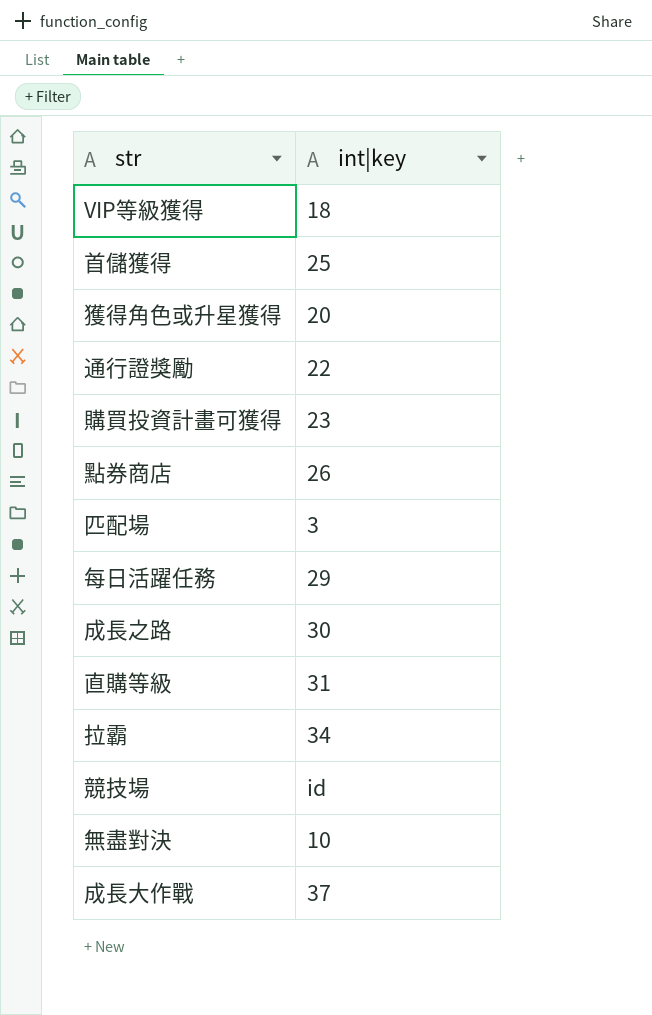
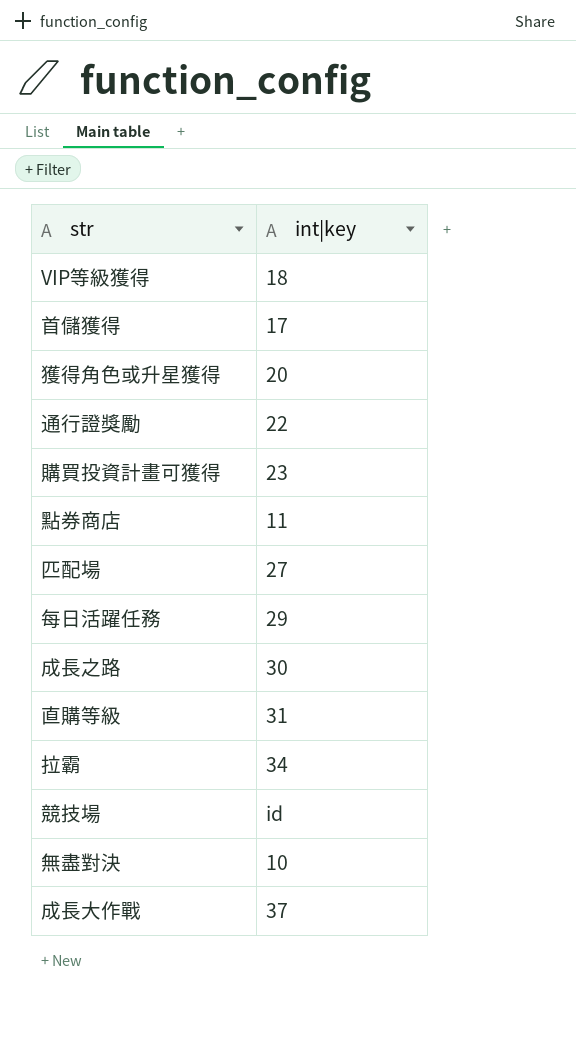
首儲獲得 | int|key: 25 -> 17
點券商店 | int|key: 26 -> 11
匹配場 | int|key: 3 -> 27

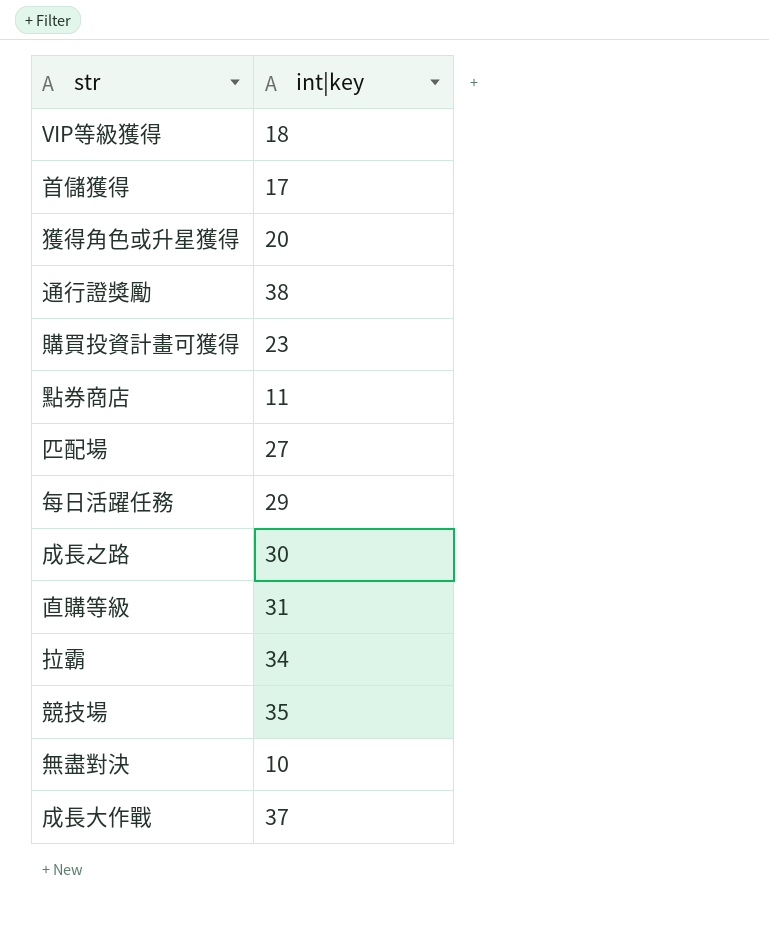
通行證獎勵 | int|key: 22 -> 38
競技場 | int|key: id -> 35

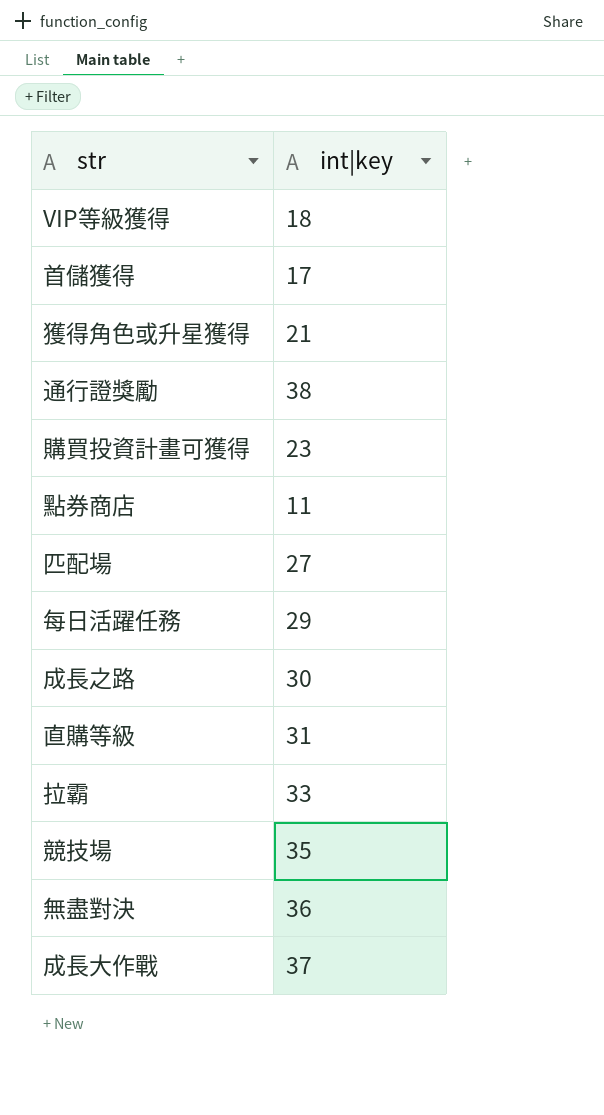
獲得角色或升星獲得 | int|key: 20 -> 21
拉霸 | int|key: 34 -> 33
無盡對決 | int|key: 10 -> 36

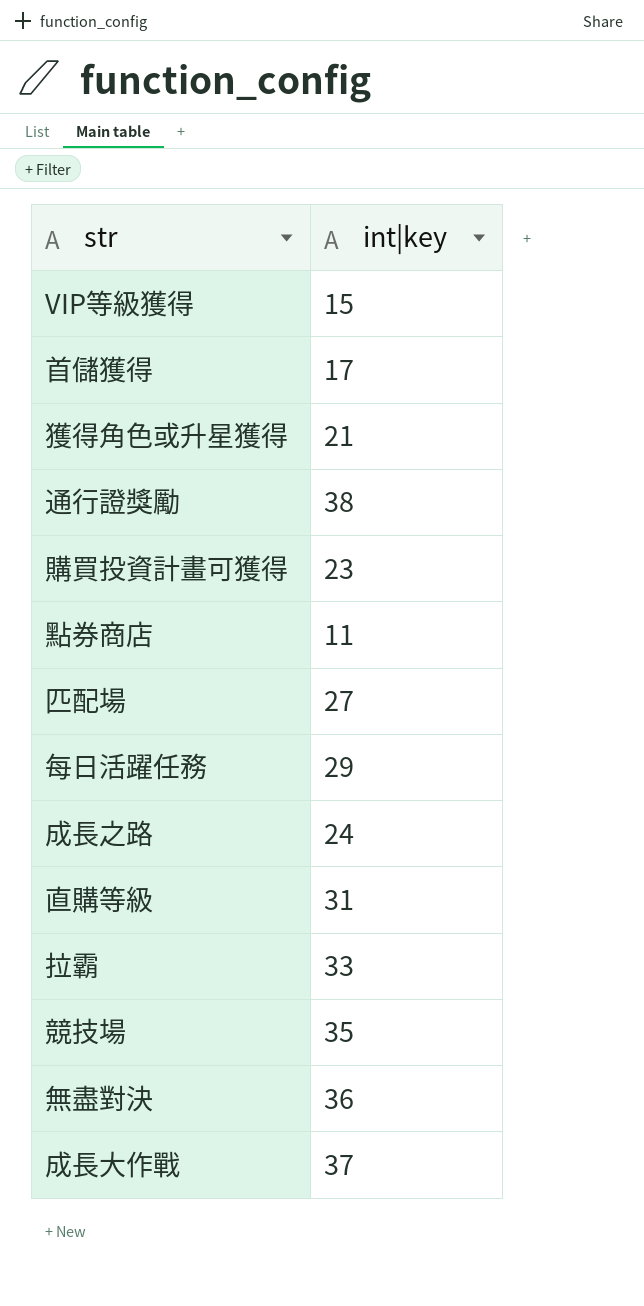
VIP等級獲得 | int|key: 18 -> 15
成長之路 | int|key: 30 -> 24

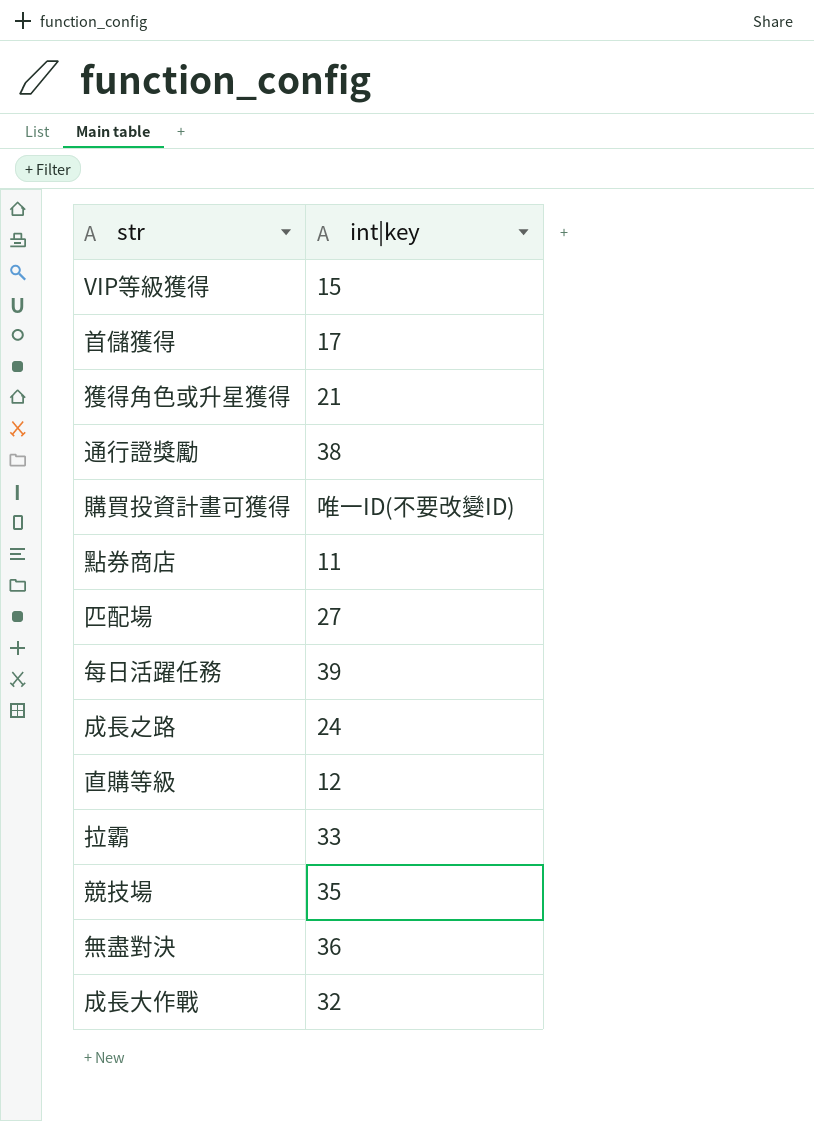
購買投資計畫可獲得 | int|key: 23 -> 唯一ID(不要改變ID)
每日活躍任務 | int|key: 29 -> 39
直購等級 | int|key: 31 -> 12
成長大作戰 | int|key: 37 -> 32

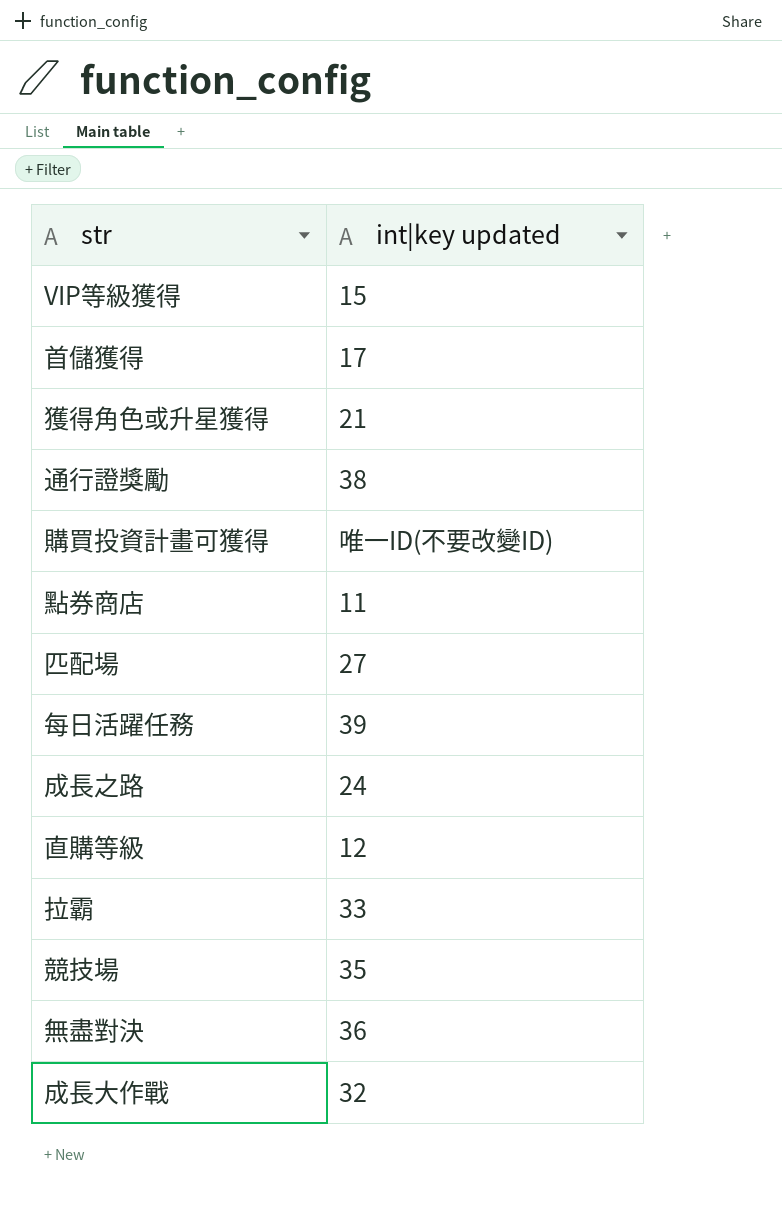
column name: int|key -> int|key updated

